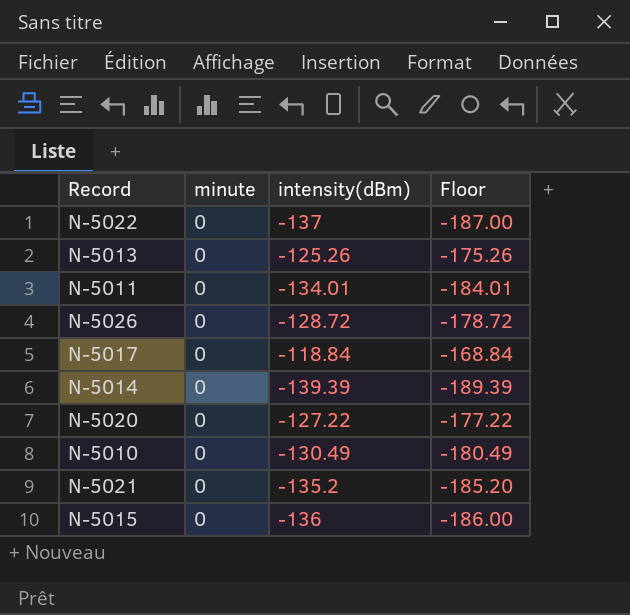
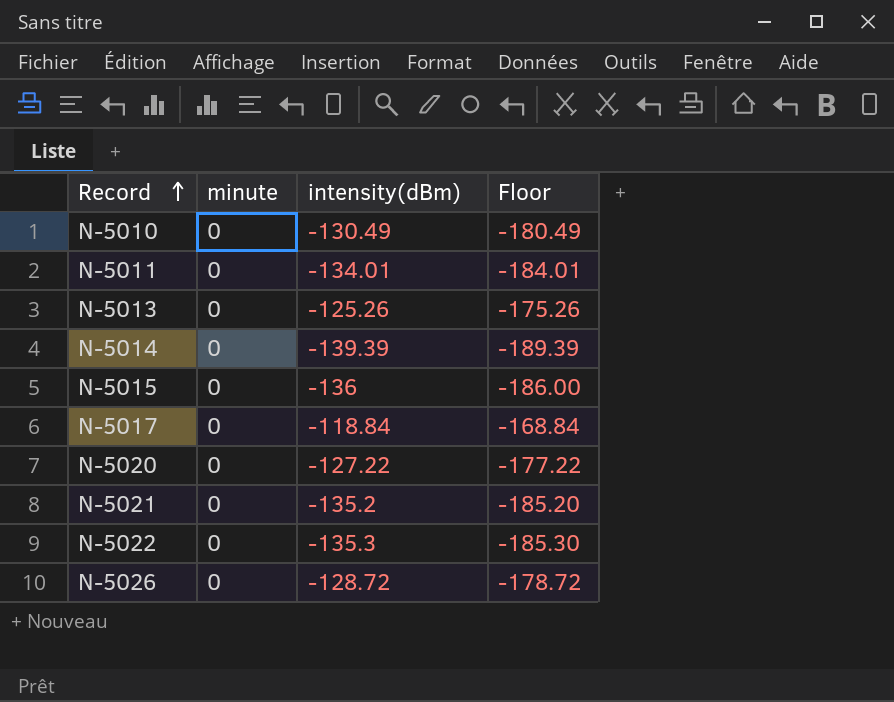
row order: none -> Record ascending
N-5022 | intensity(dBm): -137 -> -135.3
N-5022 | Floor: -187.00 -> -185.30

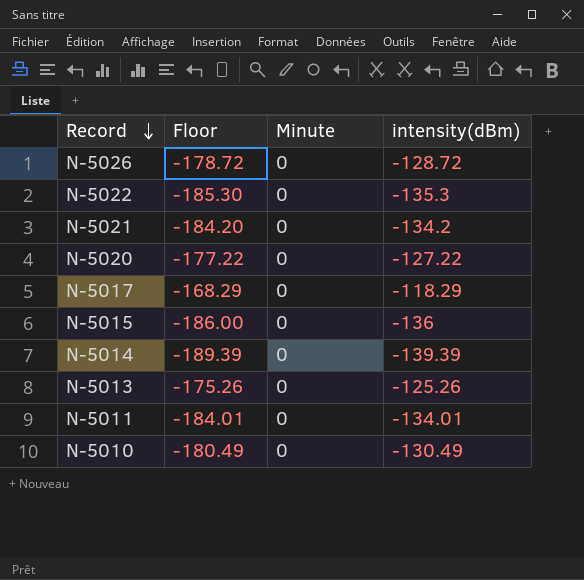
row order: Record ascending -> Record descending
column Floor | position: 4 -> 2
column name: minute -> Minute
N-5021 | Floor: -185.20 -> -184.20
N-5021 | intensity(dBm): -135.2 -> -134.2
N-5017 | Floor: -168.84 -> -168.29
N-5017 | intensity(dBm): -118.84 -> -118.29

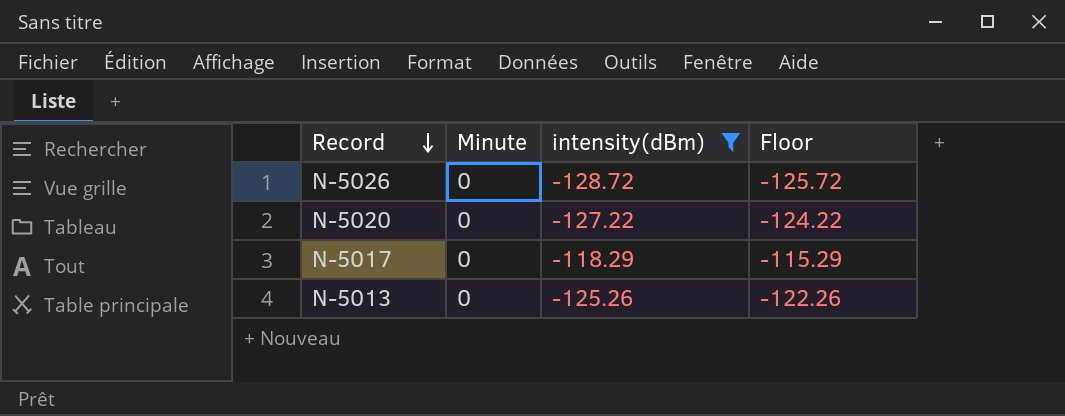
filter: none -> intensity(dBm) >= -128.72
column Floor | formula: [intensity(dBm)] - 50 -> [intensity(dBm)] + 3
column Floor | position: 2 -> 4

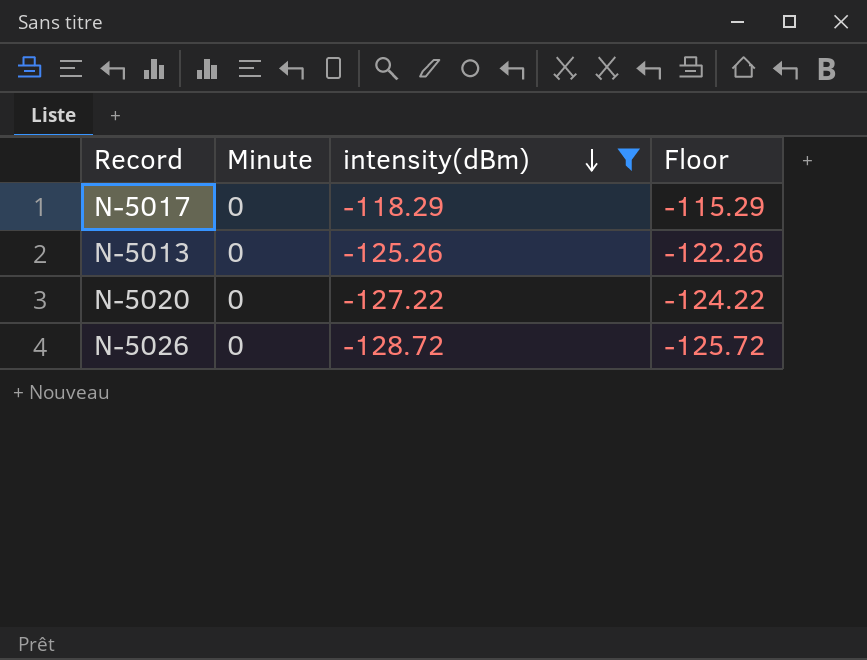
row order: Record descending -> intensity(dBm) descending

